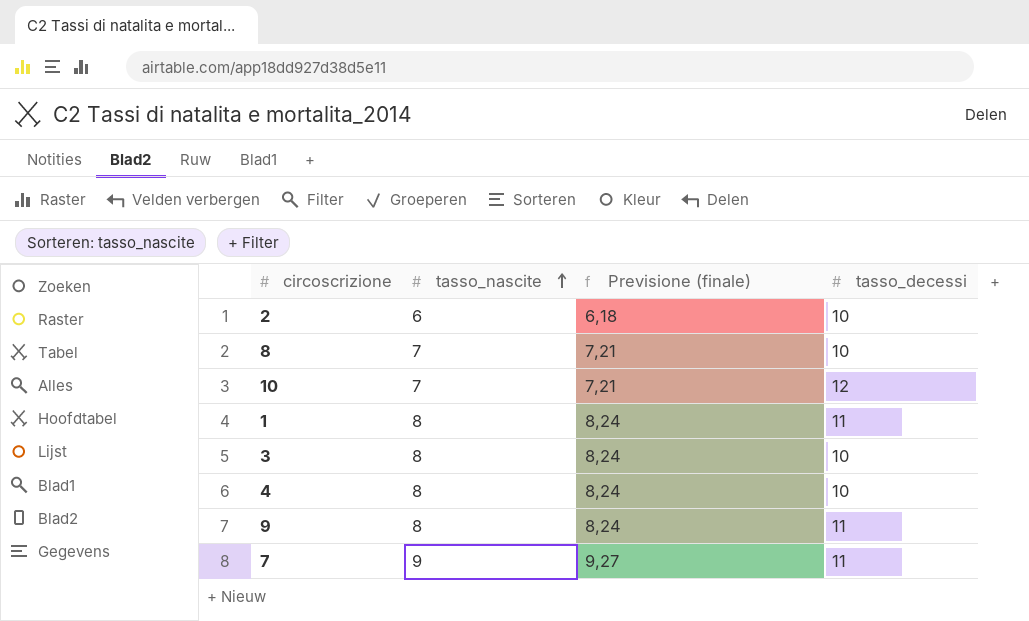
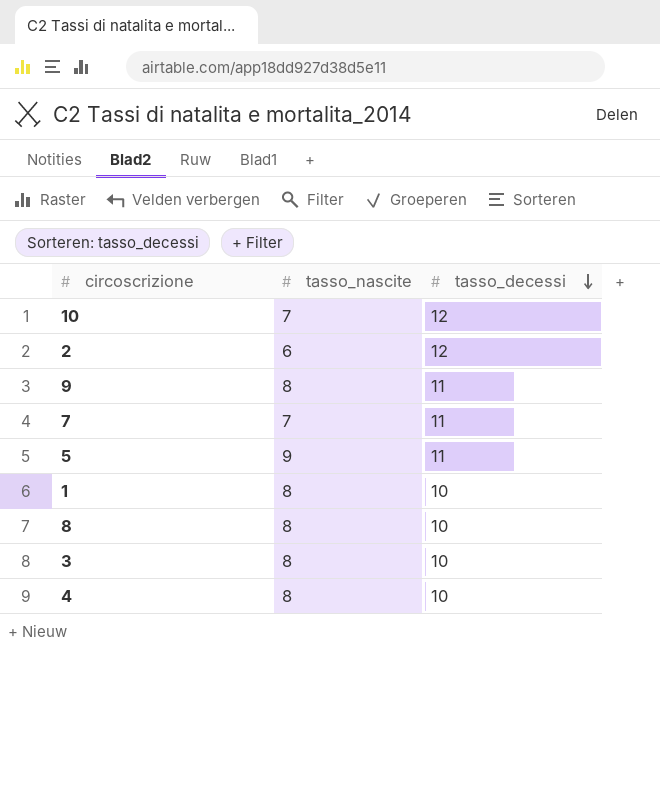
row order: tasso_nascite ascending -> tasso_decessi descending
column Previsione (finale) | formula: [tasso_nascite] * 1,03 -> none
2 | tasso_decessi: 10 -> 12
7 | tasso_nascite: 9 -> 7
row 5: none -> 9 | 11
1 | tasso_decessi: 11 -> 10
8 | tasso_nascite: 7 -> 8

